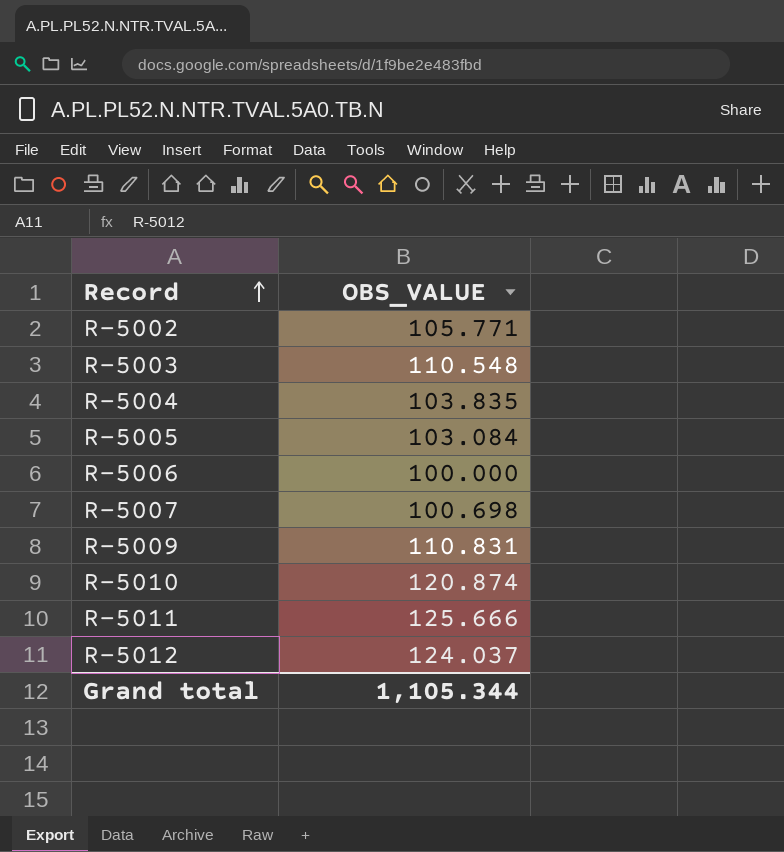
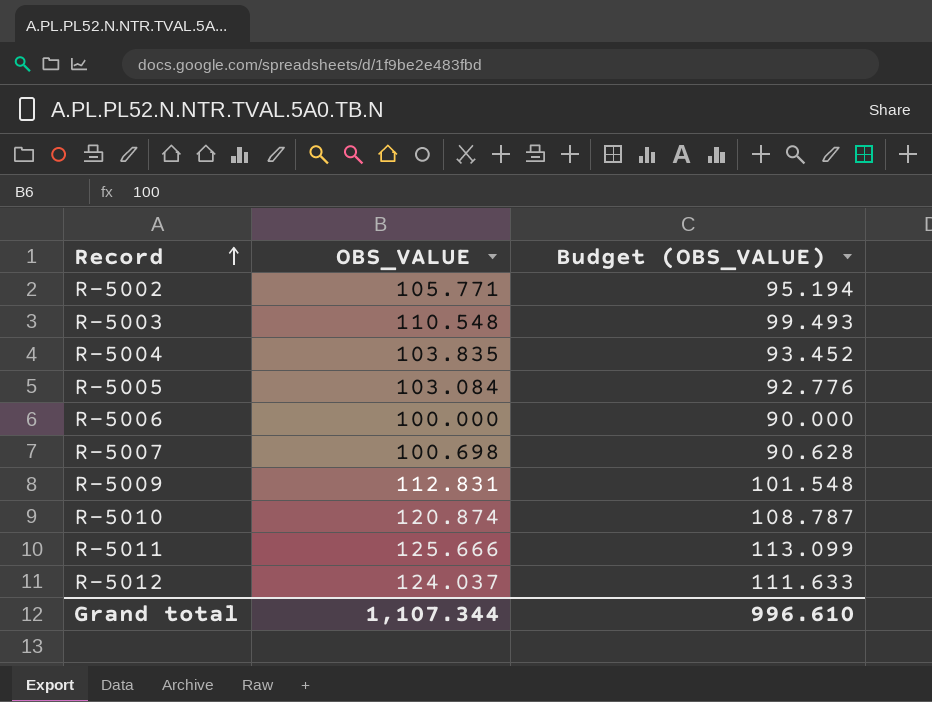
column Budget (OBS_VALUE) | formula: none -> [OBS_VALUE] * 0.9
R-5009 | OBS_VALUE: 110.831 -> 112.831
Grand total | OBS_VALUE: 1,105.344 -> 1,107.344

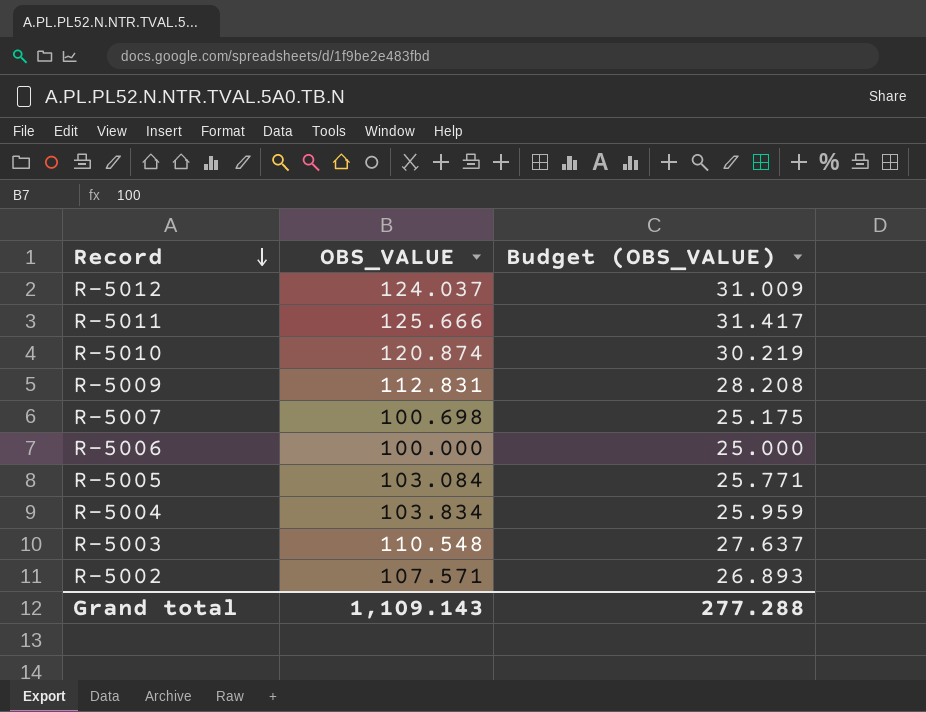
row order: Record ascending -> Record descending
column Budget (OBS_VALUE) | formula: [OBS_VALUE] * 0.9 -> [OBS_VALUE] * 0.25
R-5004 | OBS_VALUE: 103.835 -> 103.834
R-5002 | OBS_VALUE: 105.771 -> 107.571
Grand total | OBS_VALUE: 1,107.344 -> 1,109.143
Grand total | Budget (OBS_VALUE): 996.610 -> 277.288

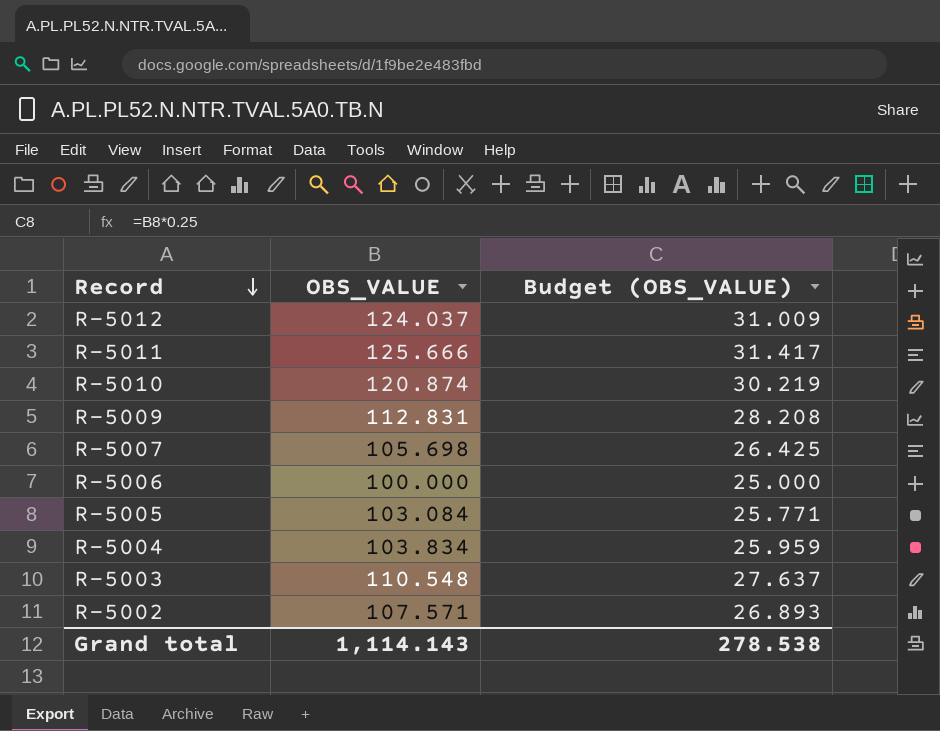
R-5007 | OBS_VALUE: 100.698 -> 105.698
R-5007 | Budget (OBS_VALUE): 25.175 -> 26.425
Grand total | OBS_VALUE: 1,109.143 -> 1,114.143
Grand total | Budget (OBS_VALUE): 277.288 -> 278.538

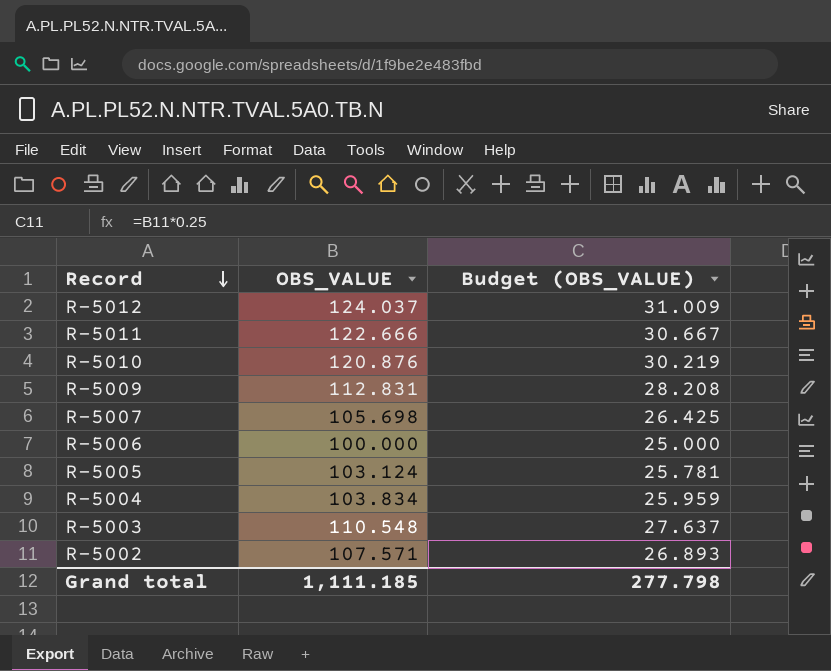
R-5011 | OBS_VALUE: 125.666 -> 122.666
R-5011 | Budget (OBS_VALUE): 31.417 -> 30.667
R-5010 | OBS_VALUE: 120.874 -> 120.876
R-5005 | OBS_VALUE: 103.084 -> 103.124
R-5005 | Budget (OBS_VALUE): 25.771 -> 25.781
Grand total | OBS_VALUE: 1,114.143 -> 1,111.185
Grand total | Budget (OBS_VALUE): 278.538 -> 277.798

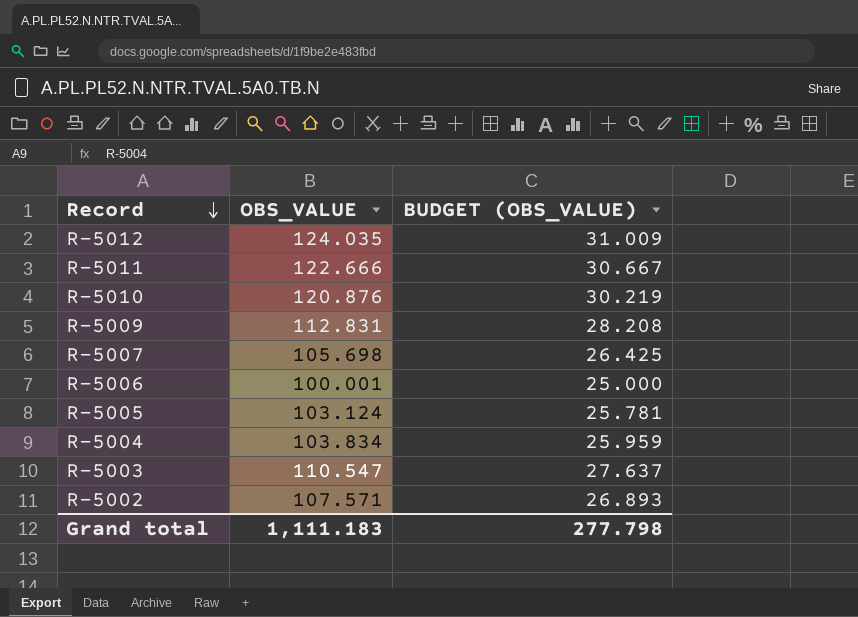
column name: Budget (OBS_VALUE) -> BUDGET (OBS_VALUE)
R-5012 | OBS_VALUE: 124.037 -> 124.035
R-5006 | OBS_VALUE: 100.000 -> 100.001
R-5003 | OBS_VALUE: 110.548 -> 110.547
Grand total | OBS_VALUE: 1,111.185 -> 1,111.183

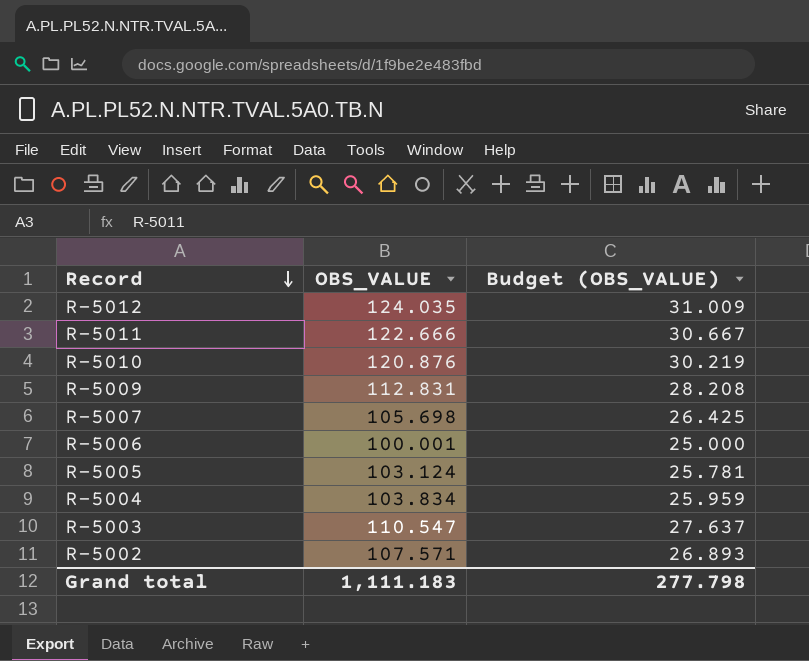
column name: BUDGET (OBS_VALUE) -> Budget (OBS_VALUE)

